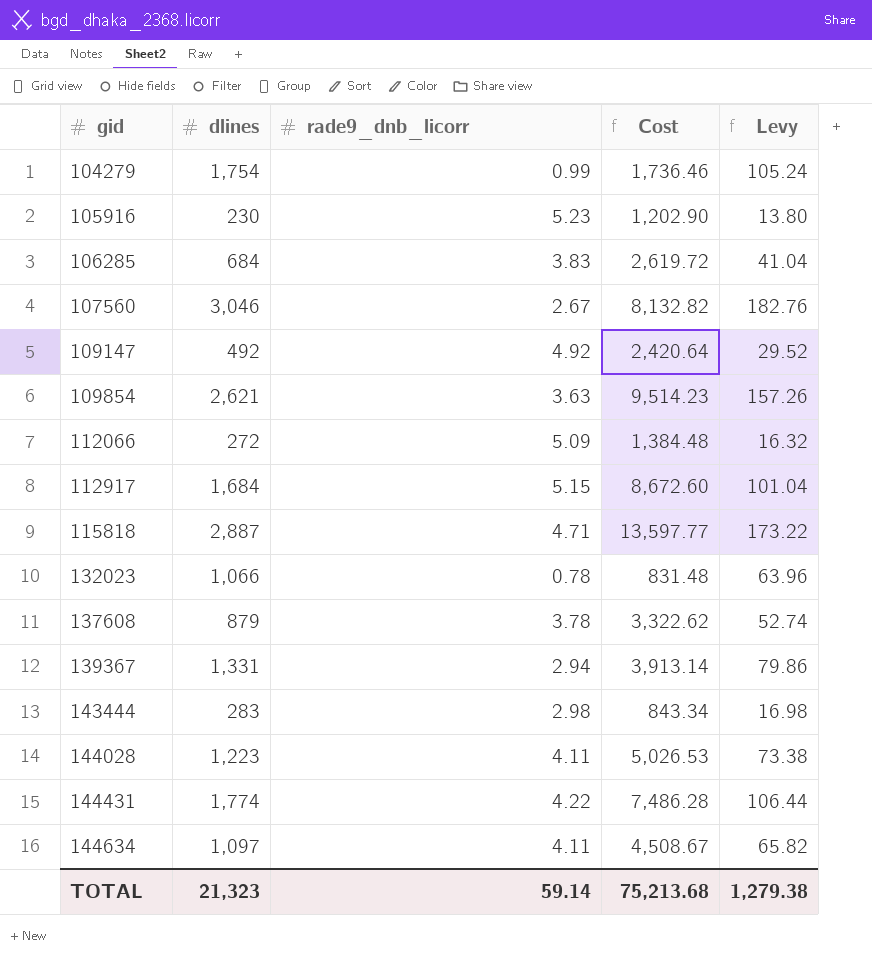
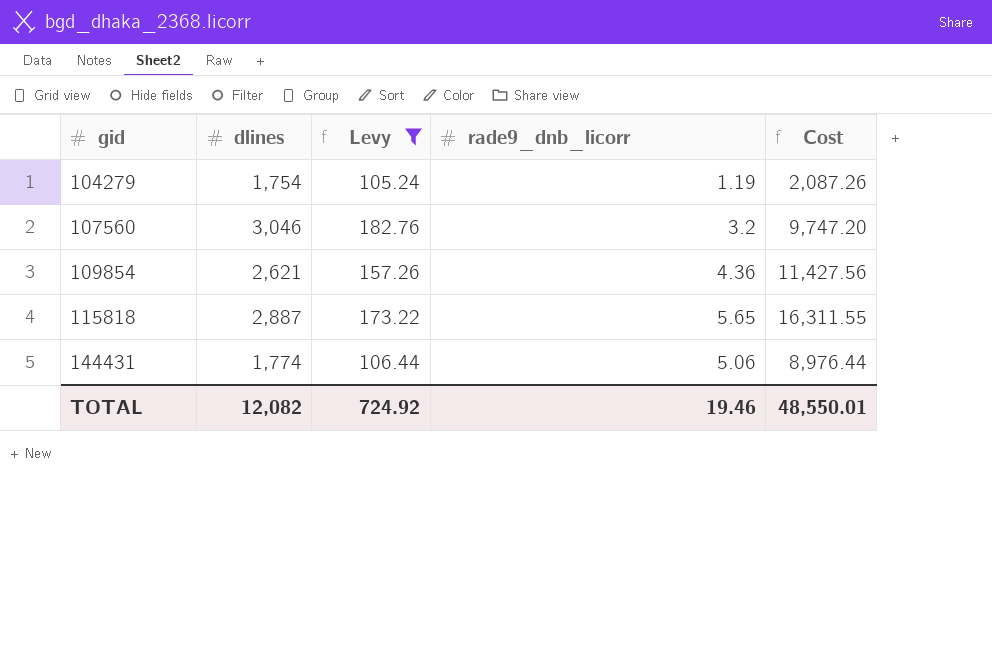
filter: none -> Levy >= 105.24
column Levy | position: 5 -> 3
104279 | rade9_dnb_licorr: 0.99 -> 1.19
104279 | Cost: 1,736.46 -> 2,087.26
107560 | rade9_dnb_licorr: 2.67 -> 3.2
107560 | Cost: 8,132.82 -> 9,747.20
109854 | rade9_dnb_licorr: 3.63 -> 4.36
109854 | Cost: 9,514.23 -> 11,427.56
115818 | rade9_dnb_licorr: 4.71 -> 5.65
115818 | Cost: 13,597.77 -> 16,311.55
144431 | rade9_dnb_licorr: 4.22 -> 5.06
144431 | Cost: 7,486.28 -> 8,976.44
TOTAL | dlines: 21,323 -> 12,082
TOTAL | Levy: 1,279.38 -> 724.92
TOTAL | rade9_dnb_licorr: 59.14 -> 19.46
TOTAL | Cost: 75,213.68 -> 48,550.01

